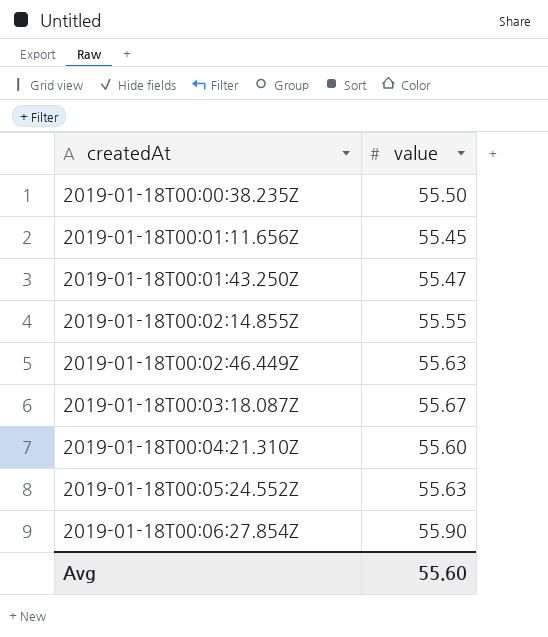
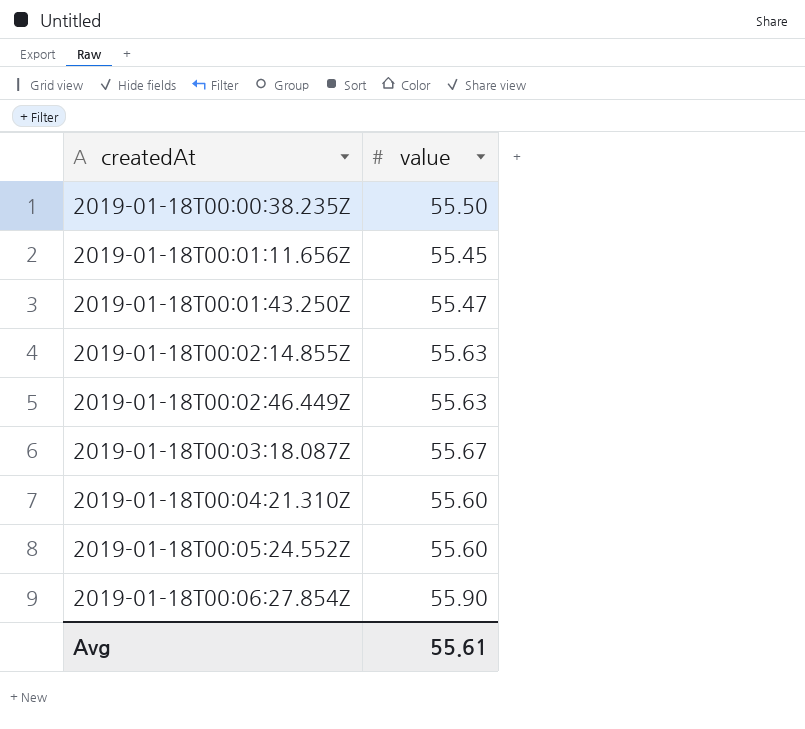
2019-01-18T00:02:14.855Z | value: 55.55 -> 55.63
2019-01-18T00:05:24.552Z | value: 55.63 -> 55.60
Avg | value: 55.60 -> 55.61

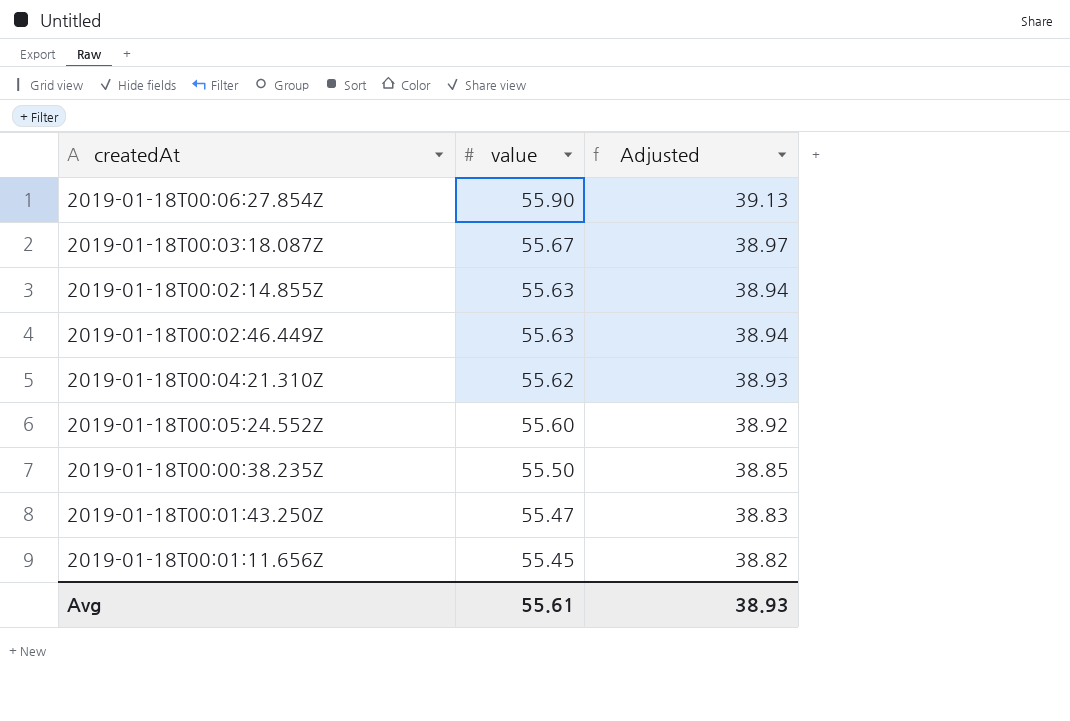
row order: createdAt ascending -> value descending
column Adjusted | formula: none -> [value] * 0.7
2019-01-18T00:04:21.310Z | value: 55.60 -> 55.62

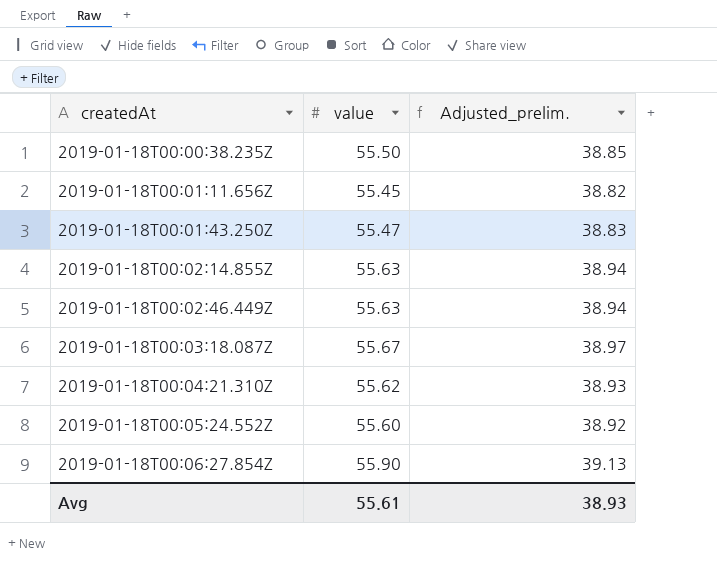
row order: value descending -> createdAt ascending
column name: Adjusted -> Adjusted_prelim.

